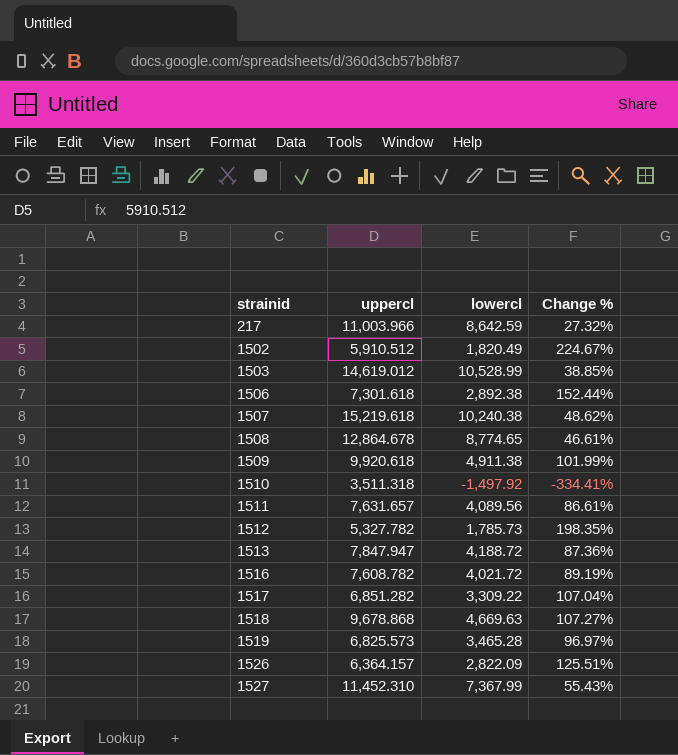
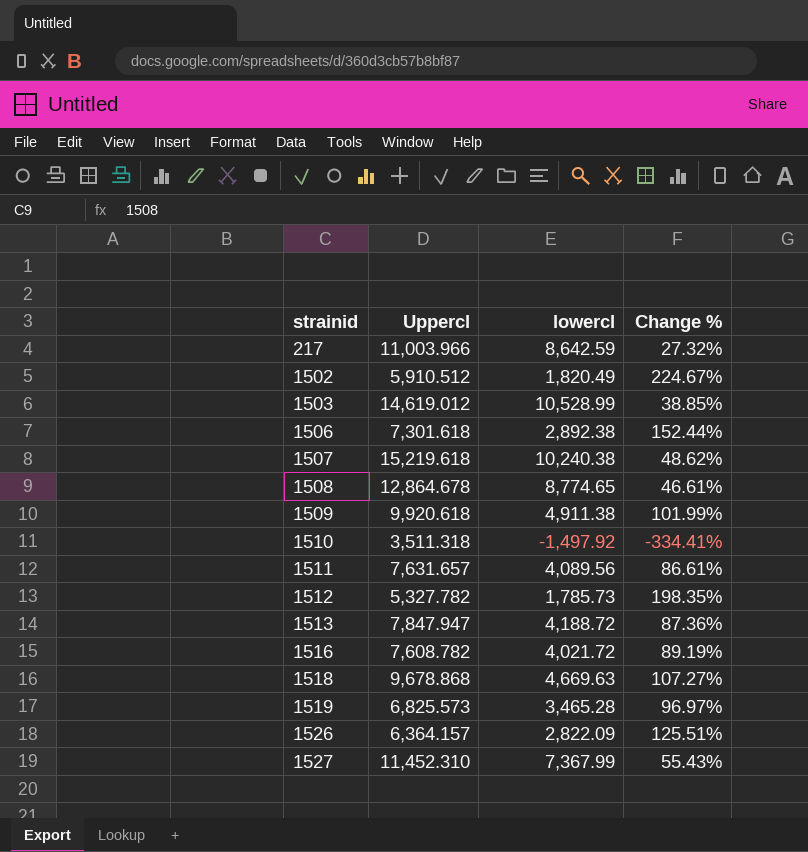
column name: uppercl -> Uppercl
row 1517: 6,851.282 | 3,309.22 | 107.04% -> none

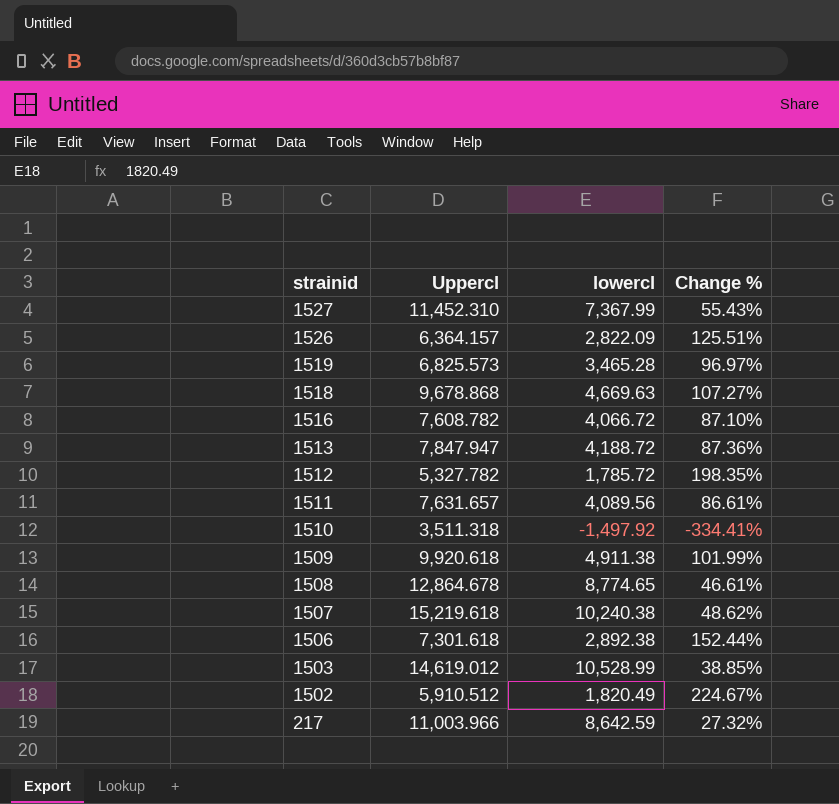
row order: strainid ascending -> strainid descending
1516 | lowercl: 4,021.72 -> 4,066.72
1516 | Change %: 89.19% -> 87.10%
1512 | lowercl: 1,785.73 -> 1,785.72

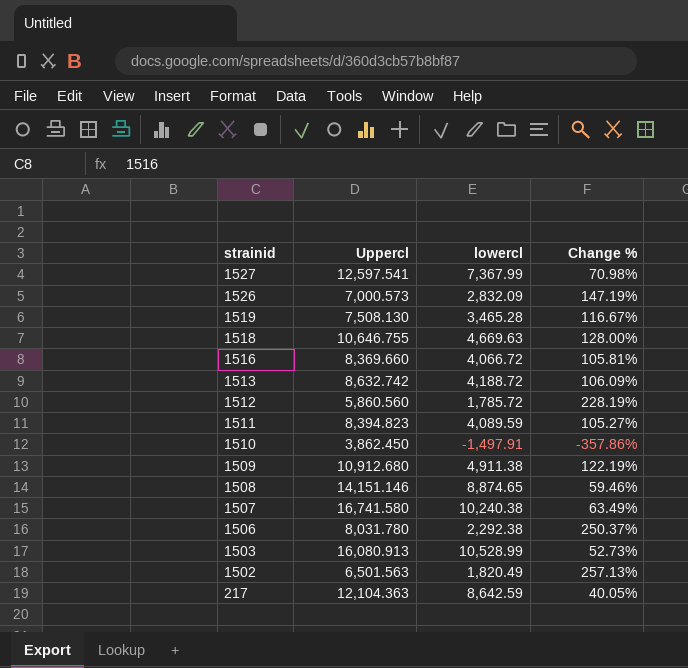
1527 | Uppercl: 11,452.310 -> 12,597.541
1527 | Change %: 55.43% -> 70.98%
1526 | Uppercl: 6,364.157 -> 7,000.573
1526 | lowercl: 2,822.09 -> 2,832.09
1526 | Change %: 125.51% -> 147.19%
1519 | Uppercl: 6,825.573 -> 7,508.130
1519 | Change %: 96.97% -> 116.67%
1518 | Uppercl: 9,678.868 -> 10,646.755
1518 | Change %: 107.27% -> 128.00%
1516 | Uppercl: 7,608.782 -> 8,369.660
1516 | Change %: 87.10% -> 105.81%
1513 | Uppercl: 7,847.947 -> 8,632.742
1513 | Change %: 87.36% -> 106.09%
1512 | Uppercl: 5,327.782 -> 5,860.560
1512 | Change %: 198.35% -> 228.19%
1511 | Uppercl: 7,631.657 -> 8,394.823
1511 | lowercl: 4,089.56 -> 4,089.59
1511 | Change %: 86.61% -> 105.27%
1510 | Uppercl: 3,511.318 -> 3,862.450
1510 | lowercl: -1,497.92 -> -1,497.91
1510 | Change %: -334.41% -> -357.86%
1509 | Uppercl: 9,920.618 -> 10,912.680
1509 | Change %: 101.99% -> 122.19%
1508 | Uppercl: 12,864.678 -> 14,151.146
1508 | lowercl: 8,774.65 -> 8,874.65
1508 | Change %: 46.61% -> 59.46%
1507 | Uppercl: 15,219.618 -> 16,741.580
1507 | Change %: 48.62% -> 63.49%
1506 | Uppercl: 7,301.618 -> 8,031.780
1506 | lowercl: 2,892.38 -> 2,292.38
1506 | Change %: 152.44% -> 250.37%
1503 | Uppercl: 14,619.012 -> 16,080.913
1503 | Change %: 38.85% -> 52.73%
1502 | Uppercl: 5,910.512 -> 6,501.563
1502 | Change %: 224.67% -> 257.13%
217 | Uppercl: 11,003.966 -> 12,104.363
217 | Change %: 27.32% -> 40.05%

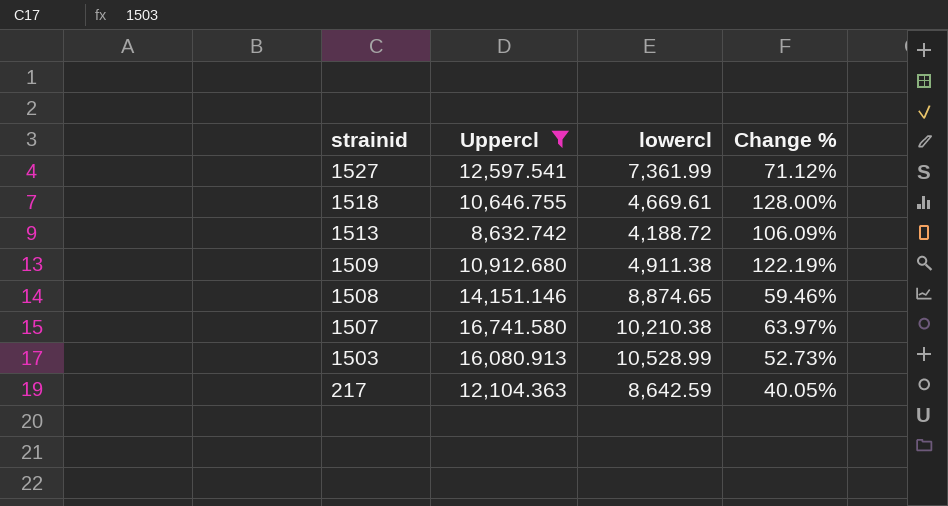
filter: none -> Uppercl >= 8,632.742
1527 | lowercl: 7,367.99 -> 7,361.99
1527 | Change %: 70.98% -> 71.12%
1518 | lowercl: 4,669.63 -> 4,669.61
1507 | lowercl: 10,240.38 -> 10,210.38
1507 | Change %: 63.49% -> 63.97%

